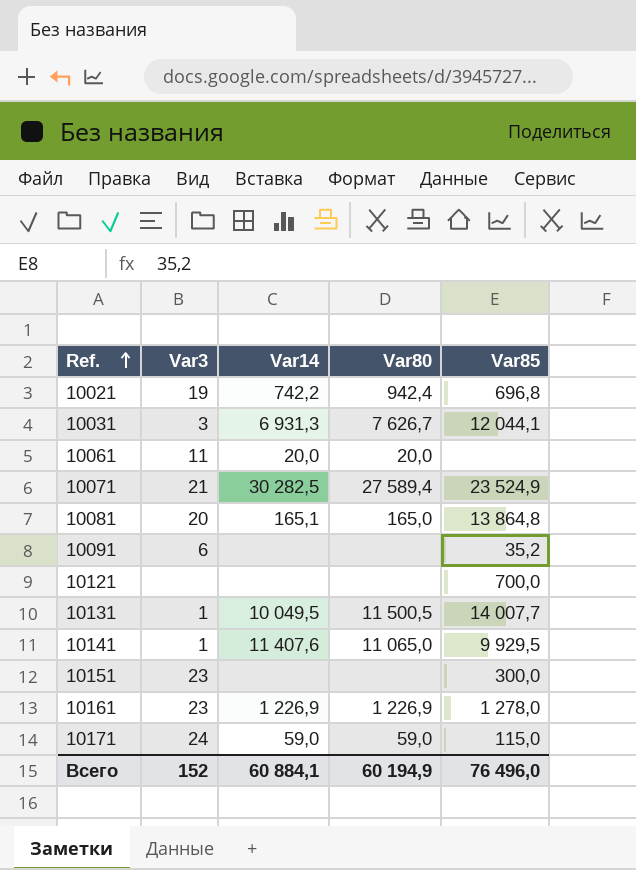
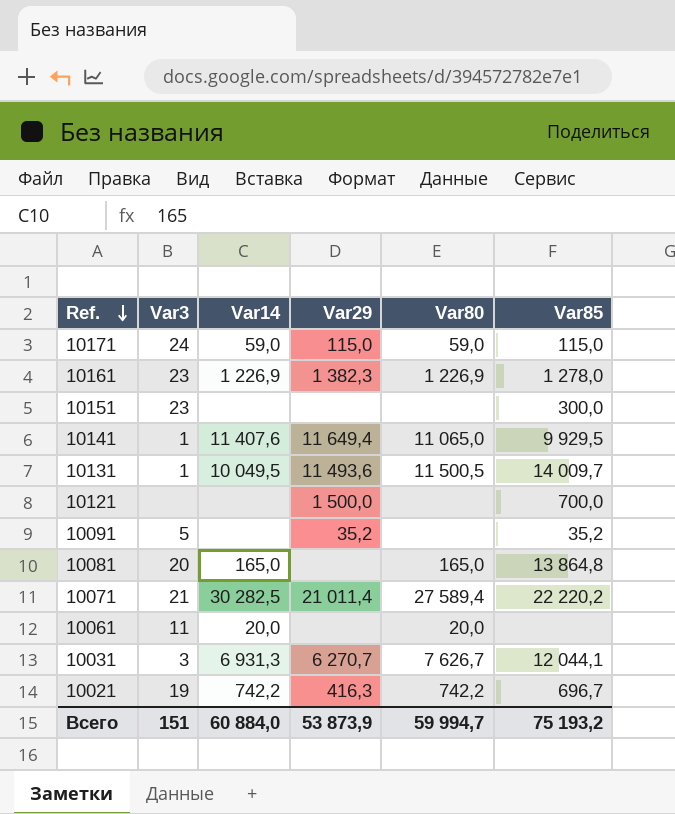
row order: Ref. ascending -> Ref. descending
column Var29 | position: none -> 4
10131 | Var85: 14 007,7 -> 14 009,7
10091 | Var3: 6 -> 5
10081 | Var14: 165,1 -> 165,0
10071 | Var85: 23 524,9 -> 22 220,2
10021 | Var80: 942,4 -> 742,2
10021 | Var85: 696,8 -> 696,7
Всего | Var3: 152 -> 151
Всего | Var14: 60 884,1 -> 60 884,0
Всего | Var80: 60 194,9 -> 59 994,7
Всего | Var85: 76 496,0 -> 75 193,2

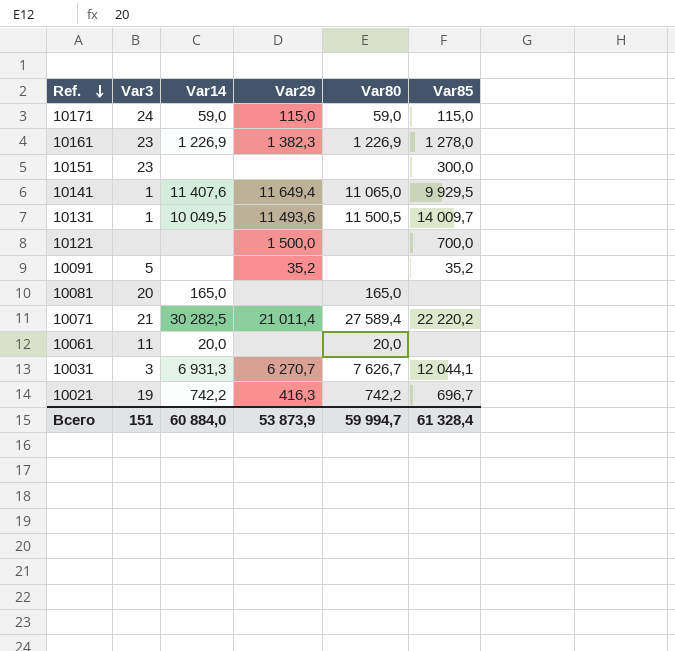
10081 | Var85: 13 864,8 -> none
Всего | Var85: 75 193,2 -> 61 328,4

